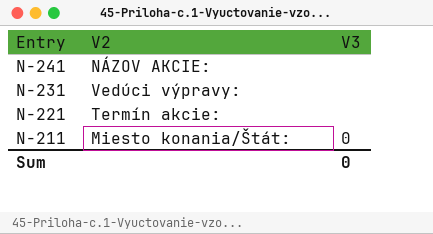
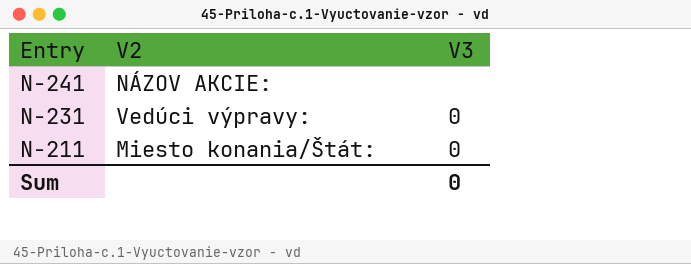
row N-221: Termín akcie: | none -> none
N-231 | V3: none -> 0

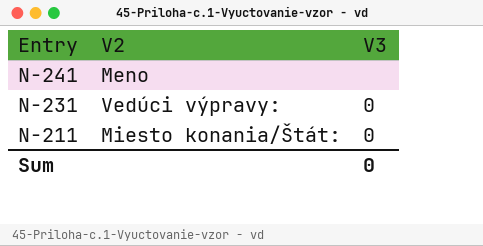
N-241 | V2: NÁZOV AKCIE: -> Meno

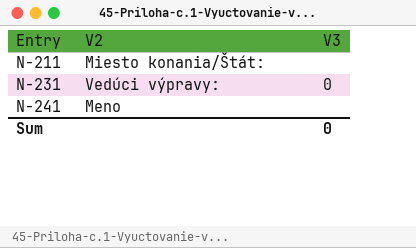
row order: Entry descending -> Entry ascending
N-211 | V3: 0 -> none

